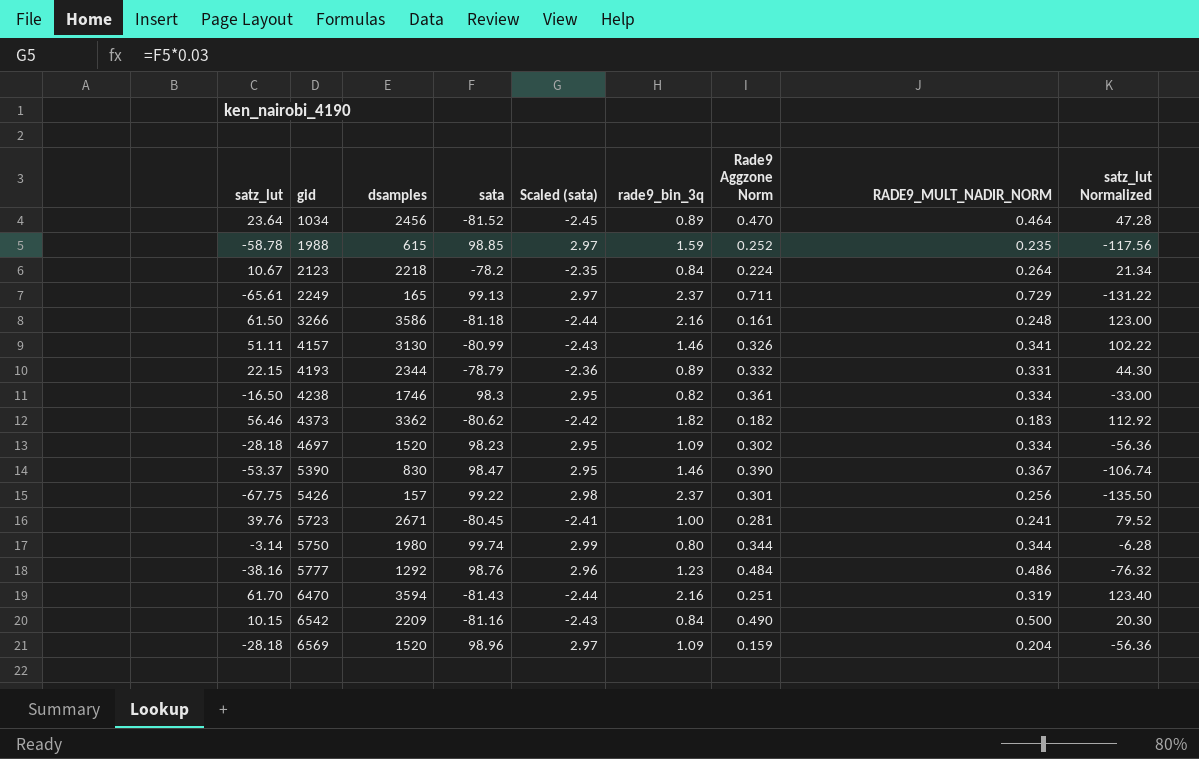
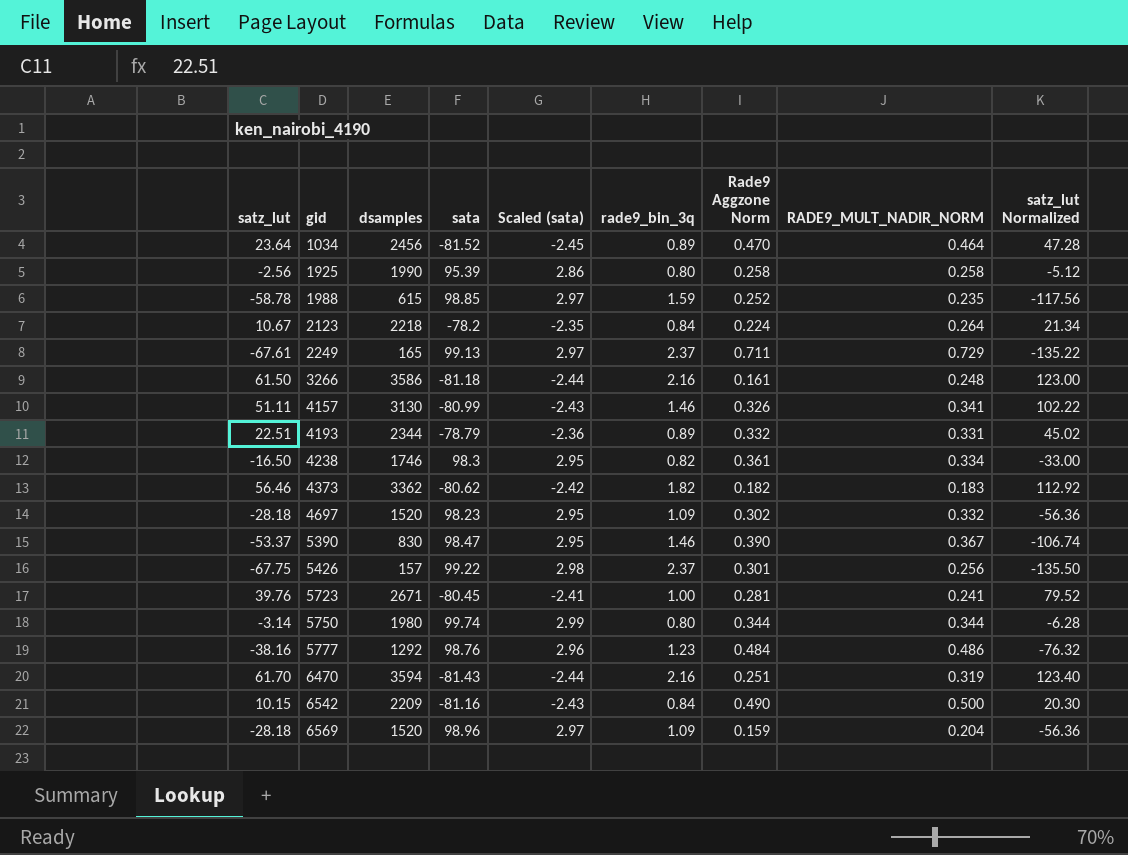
row 1925: none -> -2.56 | 1990 | 95.39 | 2.86 | 0.80 | 0.258 | 0.258 | -5.12
2249 | satz_lut: -65.61 -> -67.61
2249 | satz_lut Normalized: -131.22 -> -135.22
4193 | satz_lut: 22.15 -> 22.51
4193 | satz_lut Normalized: 44.30 -> 45.02
4697 | RADE9_MULT_NADIR_NORM: 0.334 -> 0.332

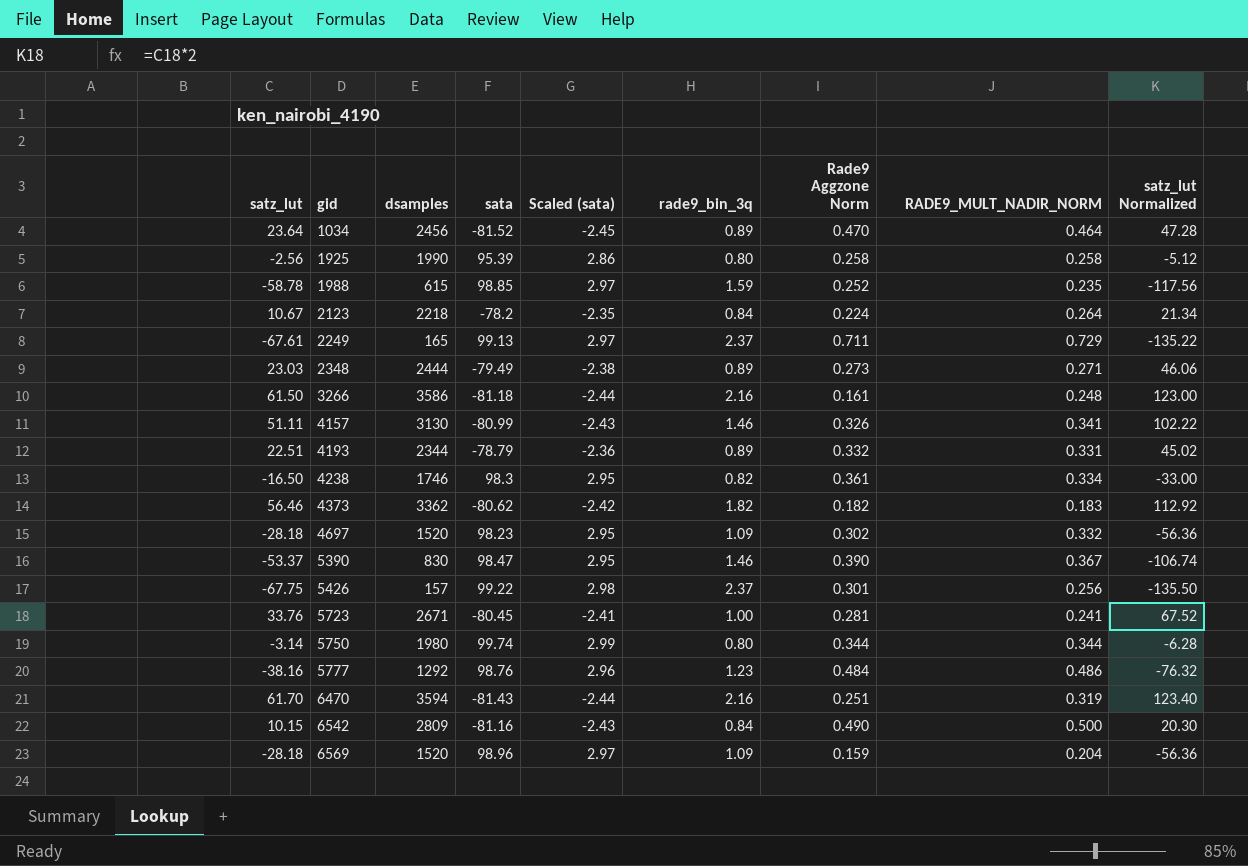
row 2348: none -> 23.03 | 2444 | -79.49 | -2.38 | 0.89 | 0.273 | 0.271 | 46.06
5723 | satz_lut: 39.76 -> 33.76
5723 | satz_lut Normalized: 79.52 -> 67.52
6542 | dsamples: 2209 -> 2809

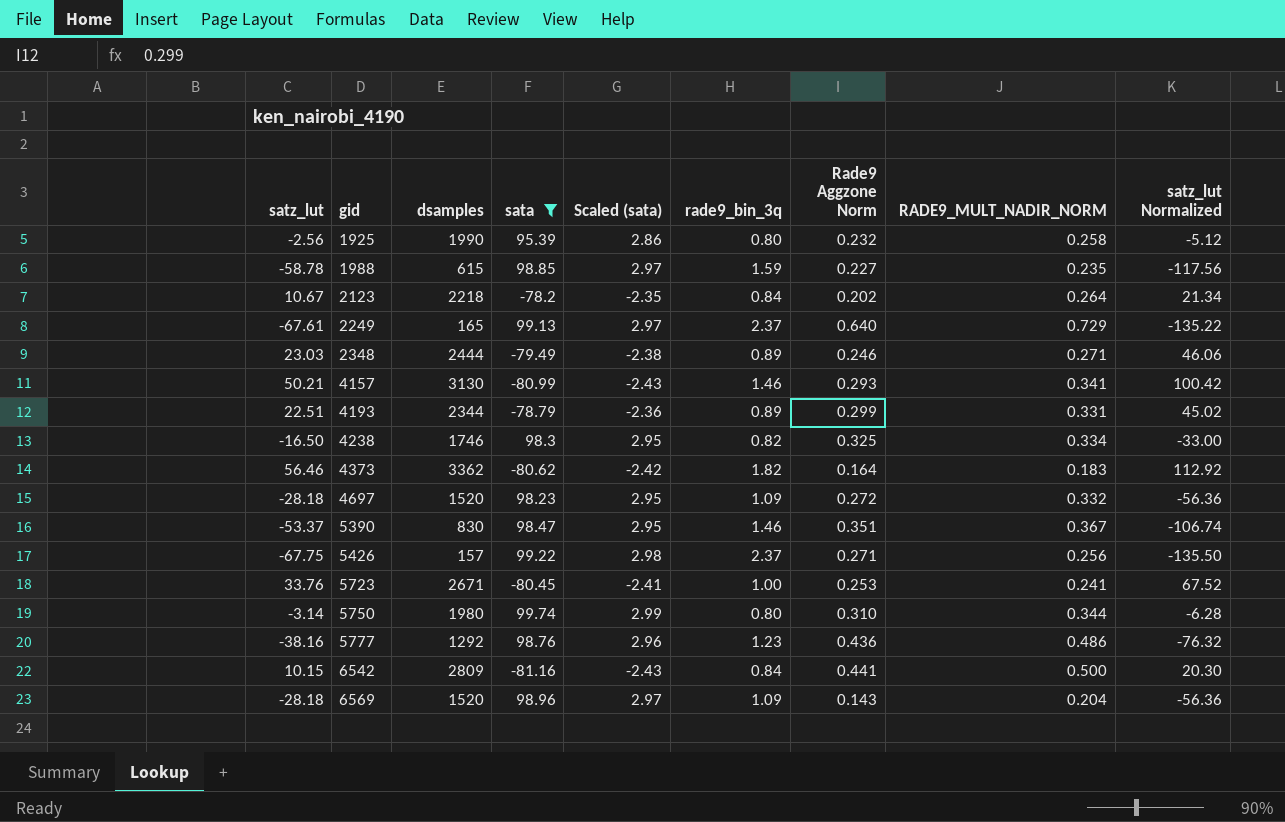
filter: none -> sata >= -81.16
1925 | Rade9 Aggzone Norm: 0.258 -> 0.232
1988 | Rade9 Aggzone Norm: 0.252 -> 0.227
2123 | Rade9 Aggzone Norm: 0.224 -> 0.202
2249 | Rade9 Aggzone Norm: 0.711 -> 0.640
2348 | Rade9 Aggzone Norm: 0.273 -> 0.246
4157 | satz_lut: 51.11 -> 50.21
4157 | Rade9 Aggzone Norm: 0.326 -> 0.293
4157 | satz_lut Normalized: 102.22 -> 100.42
4193 | Rade9 Aggzone Norm: 0.332 -> 0.299
4238 | Rade9 Aggzone Norm: 0.361 -> 0.325
4373 | Rade9 Aggzone Norm: 0.182 -> 0.164
4697 | Rade9 Aggzone Norm: 0.302 -> 0.272
5390 | Rade9 Aggzone Norm: 0.390 -> 0.351
5426 | Rade9 Aggzone Norm: 0.301 -> 0.271
5723 | Rade9 Aggzone Norm: 0.281 -> 0.253
5750 | Rade9 Aggzone Norm: 0.344 -> 0.310
5777 | Rade9 Aggzone Norm: 0.484 -> 0.436
6542 | Rade9 Aggzone Norm: 0.490 -> 0.441
6569 | Rade9 Aggzone Norm: 0.159 -> 0.143

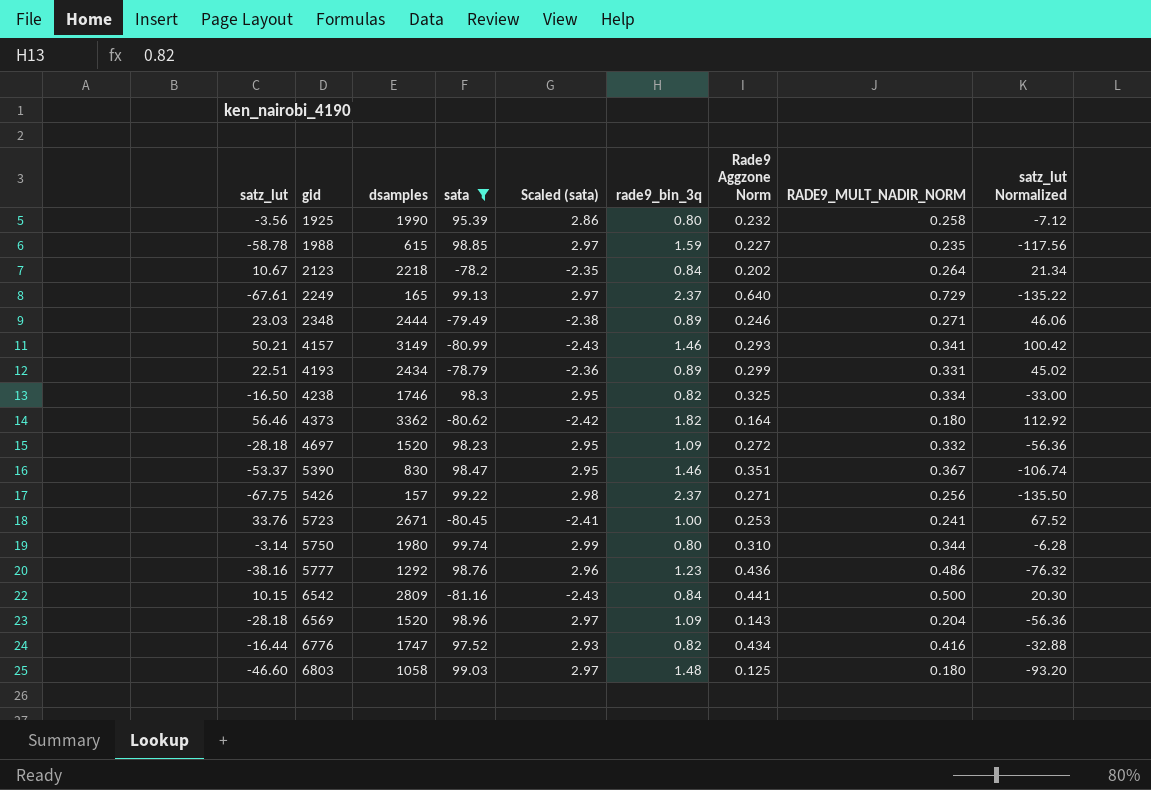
1925 | satz_lut: -2.56 -> -3.56
1925 | satz_lut Normalized: -5.12 -> -7.12
4157 | dsamples: 3130 -> 3149
4193 | dsamples: 2344 -> 2434
4373 | RADE9_MULT_NADIR_NORM: 0.183 -> 0.180
row 6776: none -> -16.44 | 1747 | 97.52 | 2.93 | 0.82 | 0.434 | 0.416 | -32.88
row 6803: none -> -46.60 | 1058 | 99.03 | 2.97 | 1.48 | 0.125 | 0.180 | -93.20

